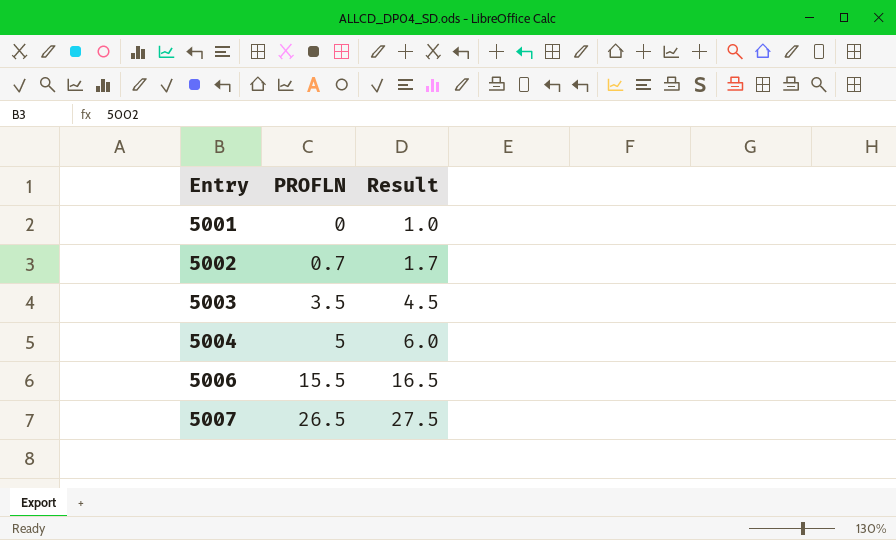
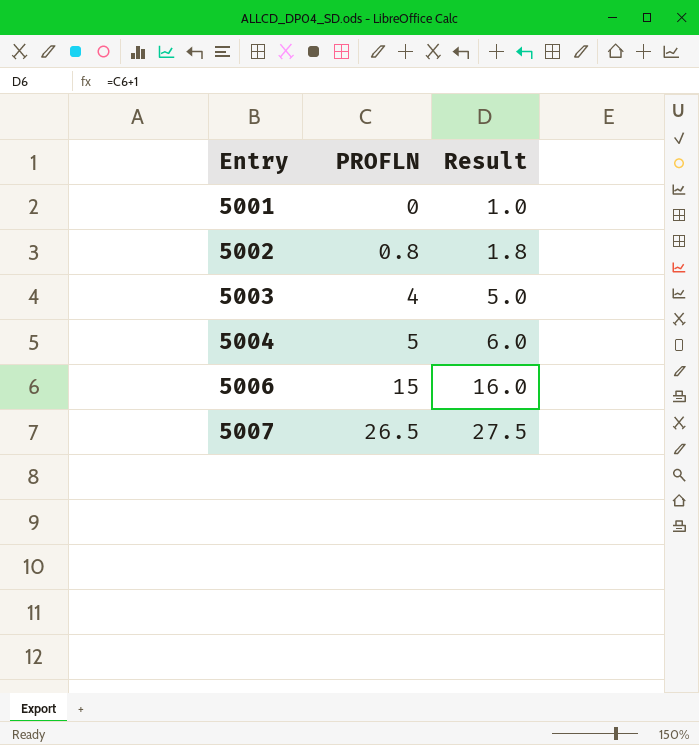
5002 | PROFLN: 0.7 -> 0.8
5002 | Result: 1.7 -> 1.8
5003 | PROFLN: 3.5 -> 4
5003 | Result: 4.5 -> 5.0
5006 | PROFLN: 15.5 -> 15
5006 | Result: 16.5 -> 16.0

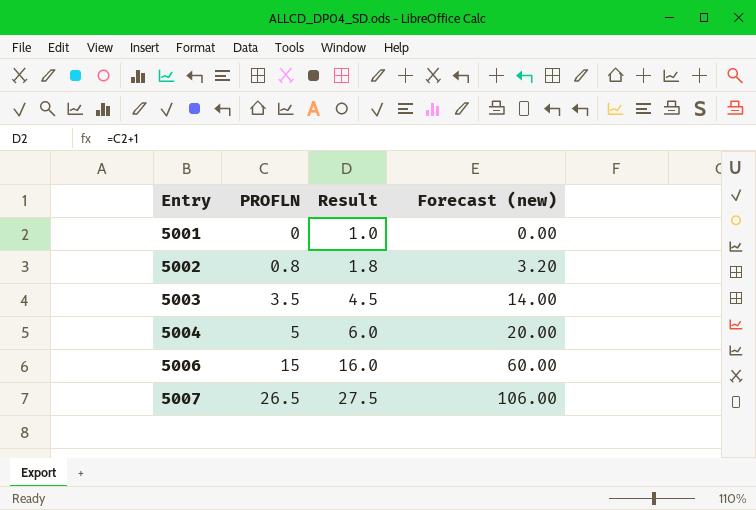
column Forecast (new) | formula: none -> [PROFLN] * 4
5003 | PROFLN: 4 -> 3.5
5003 | Result: 5.0 -> 4.5

